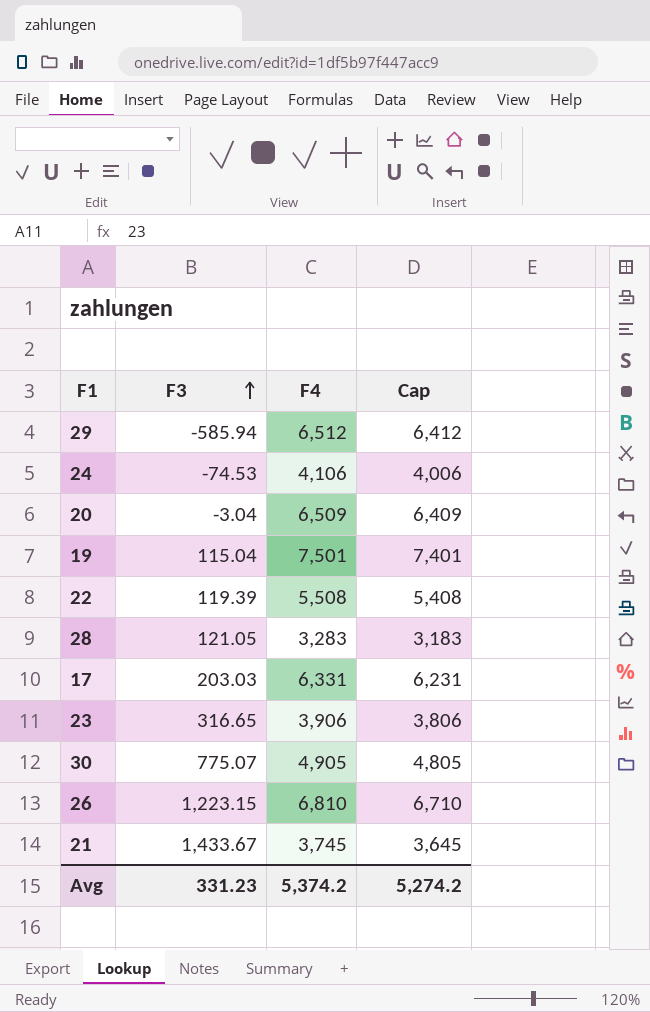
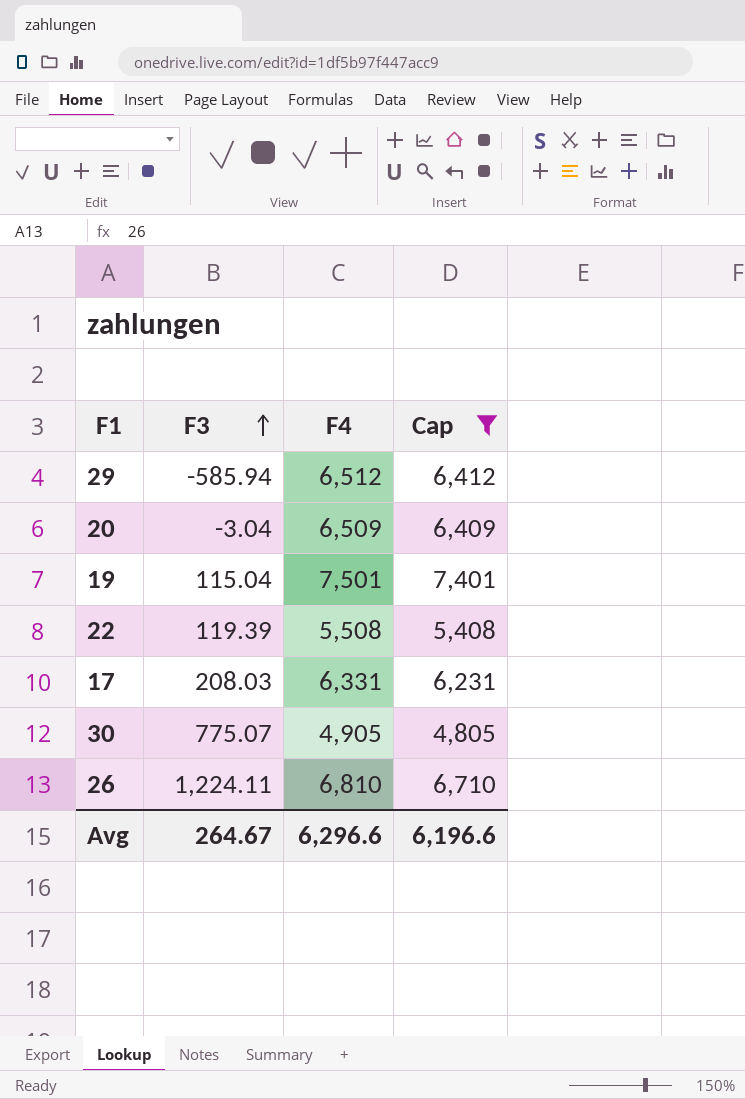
filter: none -> Cap >= 4,805
17 | F3: 203.03 -> 208.03
26 | F3: 1,223.15 -> 1,224.11
Avg | F3: 331.23 -> 264.67
Avg | F4: 5,374.2 -> 6,296.6
Avg | Cap: 5,274.2 -> 6,196.6

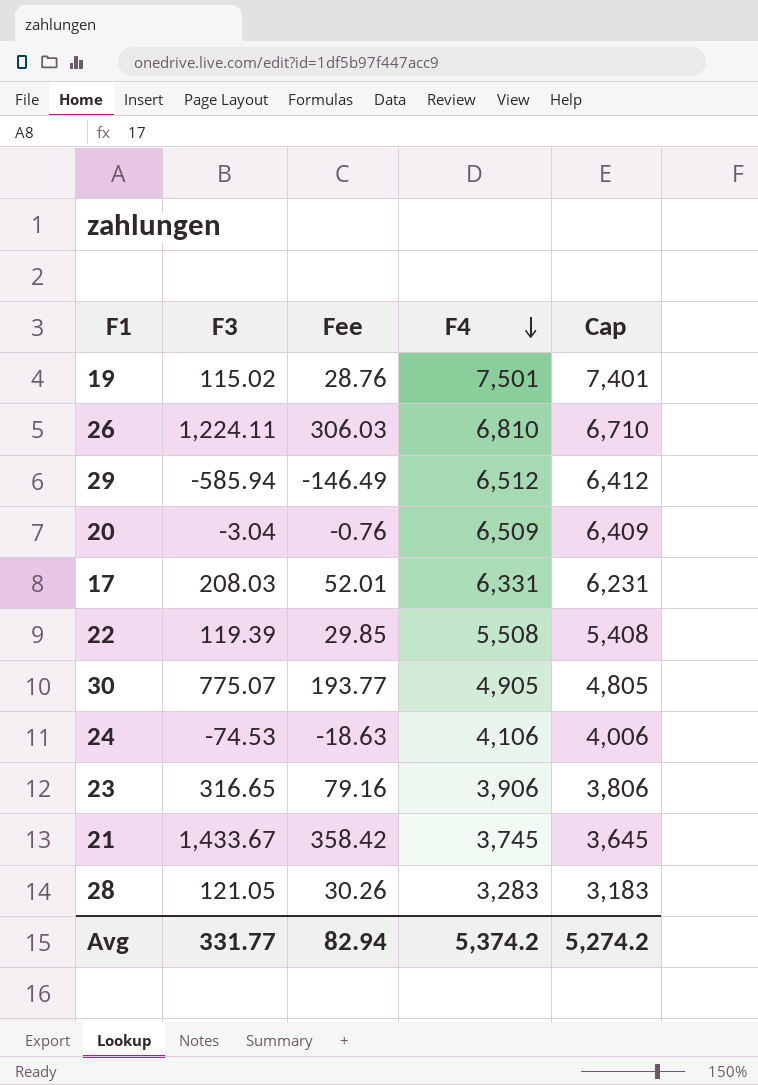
filter: Cap >= 4,805 -> none
row order: F3 ascending -> F4 descending
column Fee | formula: none -> [F3] * 0.25
19 | F3: 115.04 -> 115.02
Avg | F3: 264.67 -> 331.77
Avg | F4: 6,296.6 -> 5,374.2
Avg | Cap: 6,196.6 -> 5,274.2

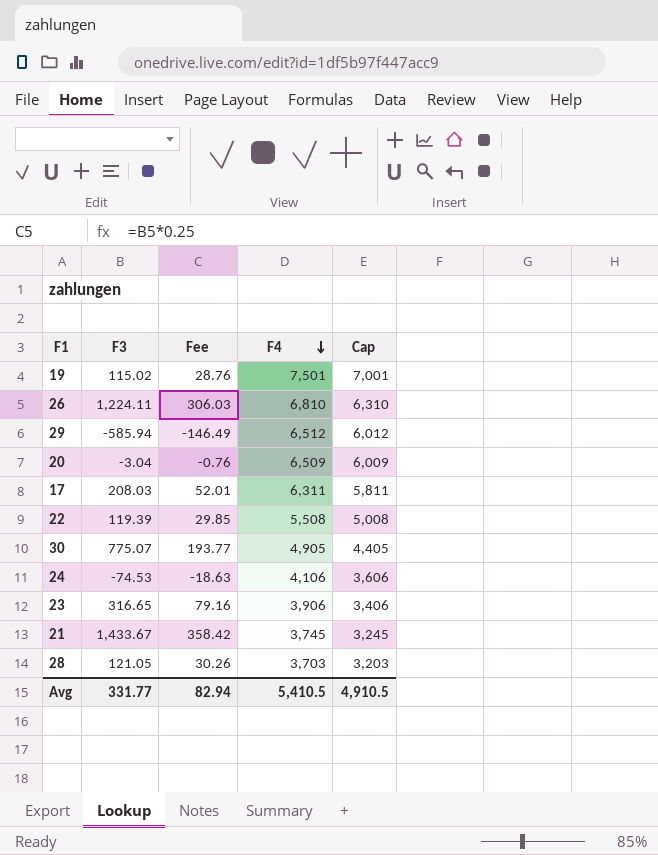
column Cap | formula: [F4] - 100 -> [F4] - 500
17 | F4: 6,331 -> 6,311
28 | F4: 3,283 -> 3,703
Avg | F4: 5,374.2 -> 5,410.5
Avg | Cap: 5,274.2 -> 4,910.5

